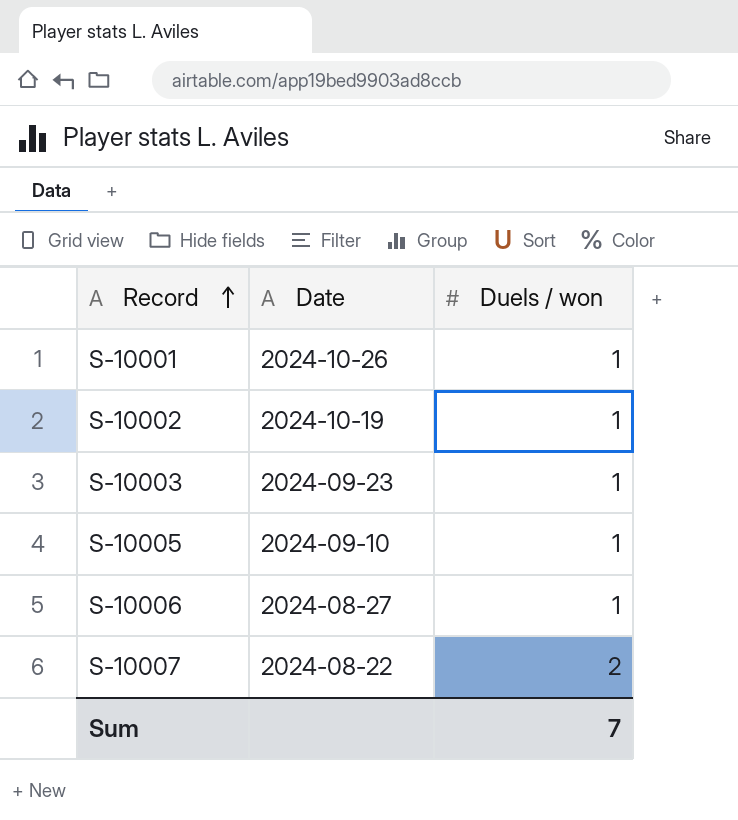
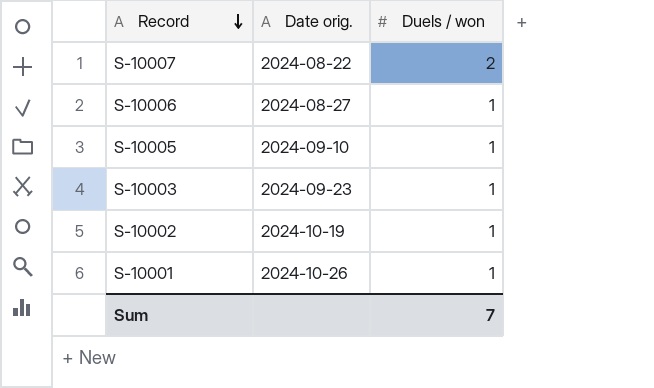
row order: Record ascending -> Record descending
column name: Date -> Date orig.

